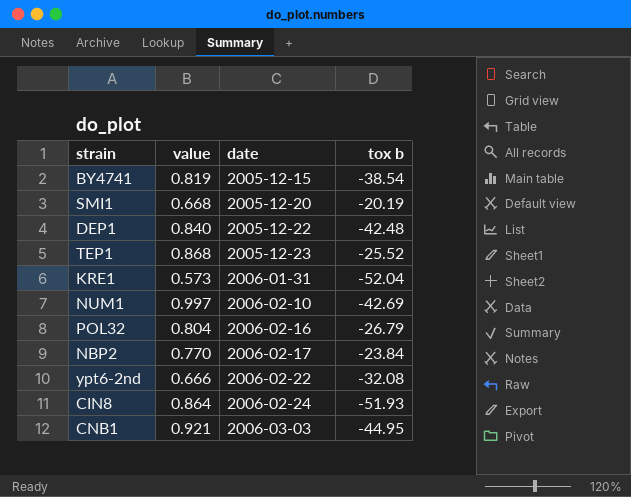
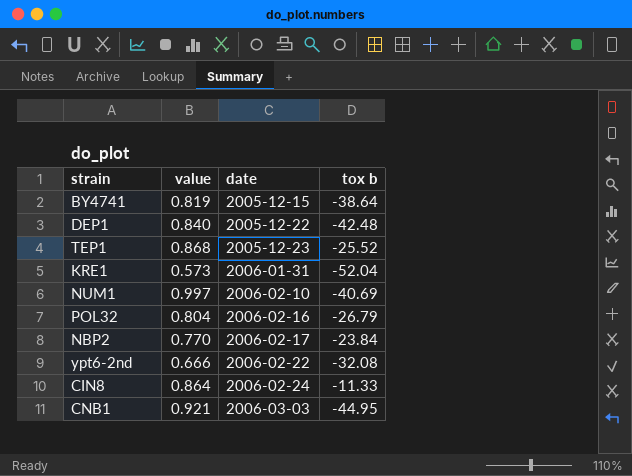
row SMI1: 0.668 | 2005-12-20 | -20.19 -> none
BY4741 | tox b: -38.54 -> -38.64
NUM1 | tox b: -42.69 -> -40.69
CIN8 | tox b: -51.93 -> -11.33

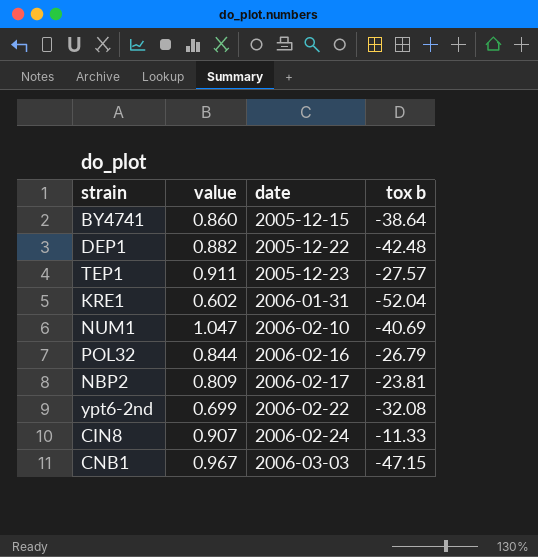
BY4741 | value: 0.819 -> 0.860
DEP1 | value: 0.840 -> 0.882
TEP1 | value: 0.868 -> 0.911
TEP1 | tox b: -25.52 -> -27.57
KRE1 | value: 0.573 -> 0.602
NUM1 | value: 0.997 -> 1.047
POL32 | value: 0.804 -> 0.844
NBP2 | value: 0.770 -> 0.809
NBP2 | tox b: -23.84 -> -23.81
ypt6-2nd | value: 0.666 -> 0.699
CIN8 | value: 0.864 -> 0.907
CNB1 | value: 0.921 -> 0.967
CNB1 | tox b: -44.95 -> -47.15

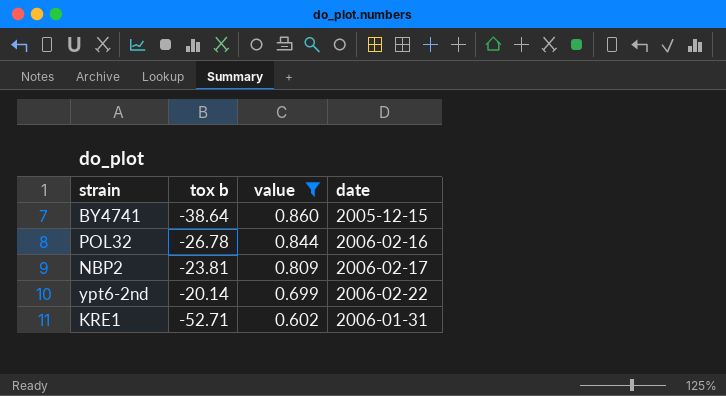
filter: none -> value <= 0.860
row order: date ascending -> value descending
column tox b | position: 4 -> 2
POL32 | tox b: -26.79 -> -26.78
ypt6-2nd | tox b: -32.08 -> -20.14
KRE1 | tox b: -52.04 -> -52.71

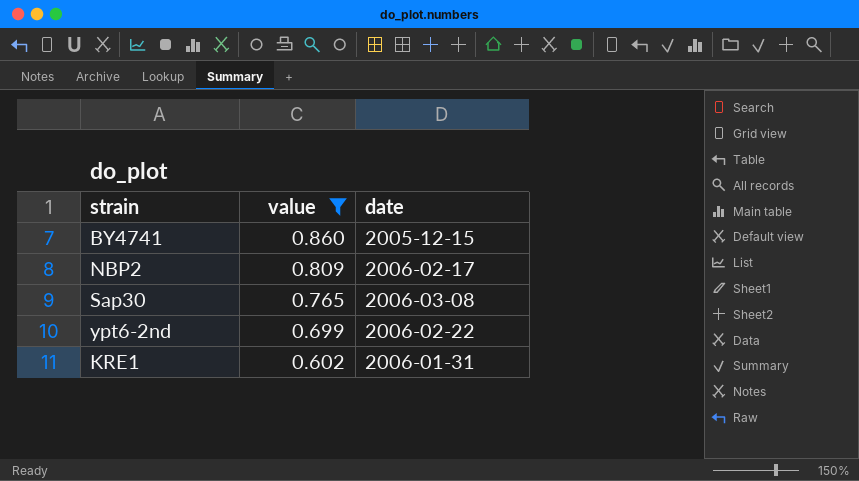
column tox b | position: 2 -> none
row POL32: -26.78 | 0.844 | 2006-02-16 -> none
row Sap30: none -> 0.765 | 2006-03-08

